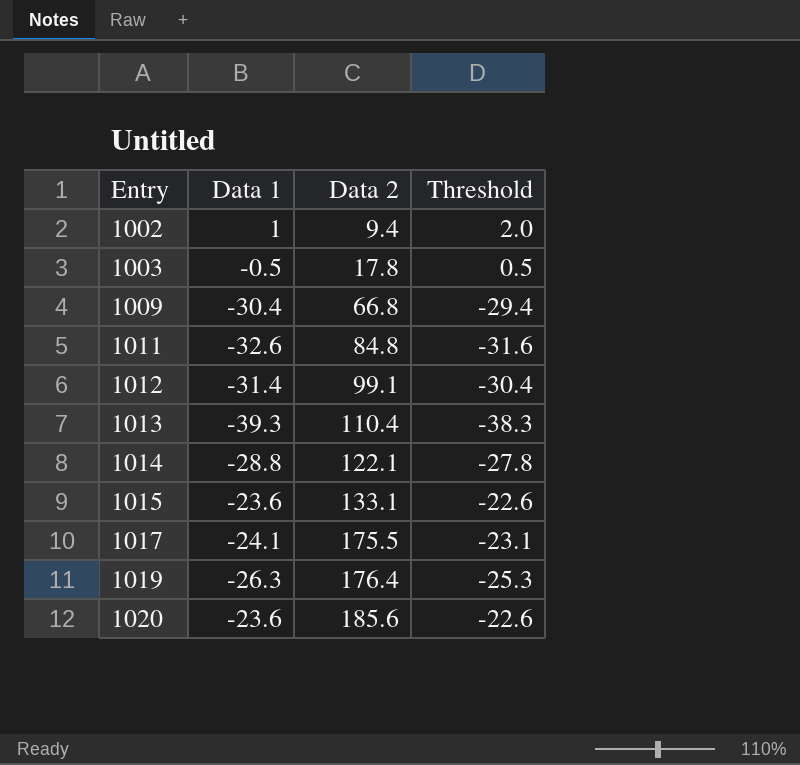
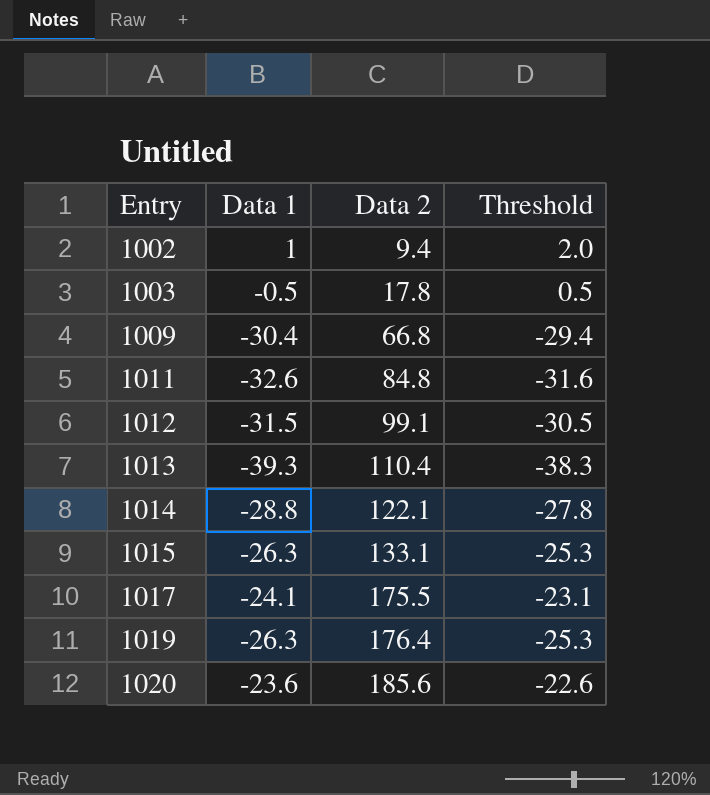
1012 | Data 1: -31.4 -> -31.5
1012 | Threshold: -30.4 -> -30.5
1015 | Data 1: -23.6 -> -26.3
1015 | Threshold: -22.6 -> -25.3

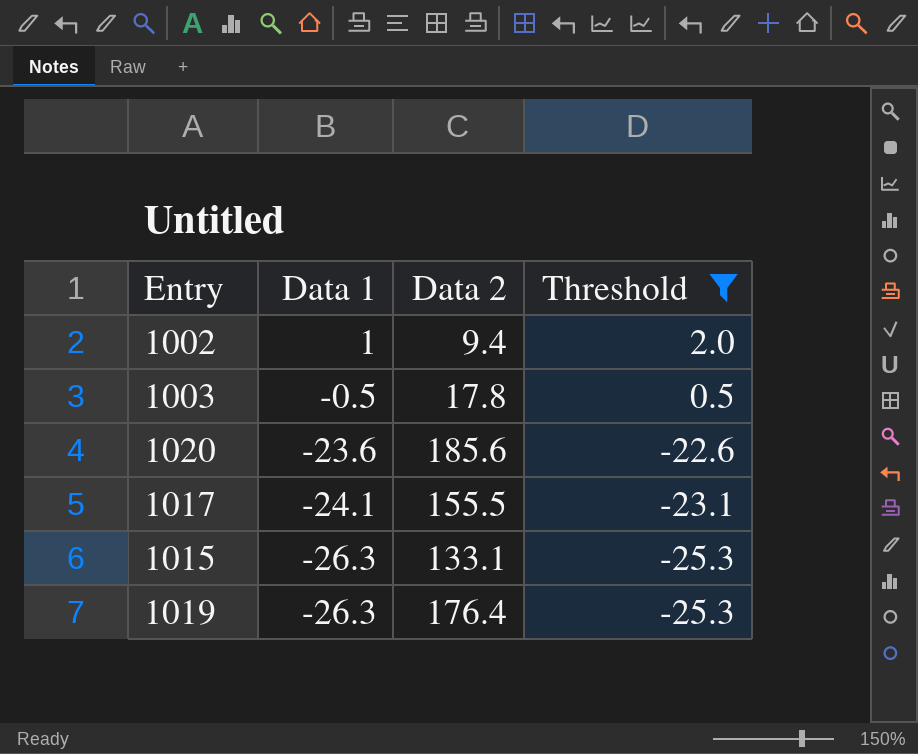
filter: none -> Threshold >= -25.3
row order: Entry ascending -> Data 1 descending
1017 | Data 2: 175.5 -> 155.5

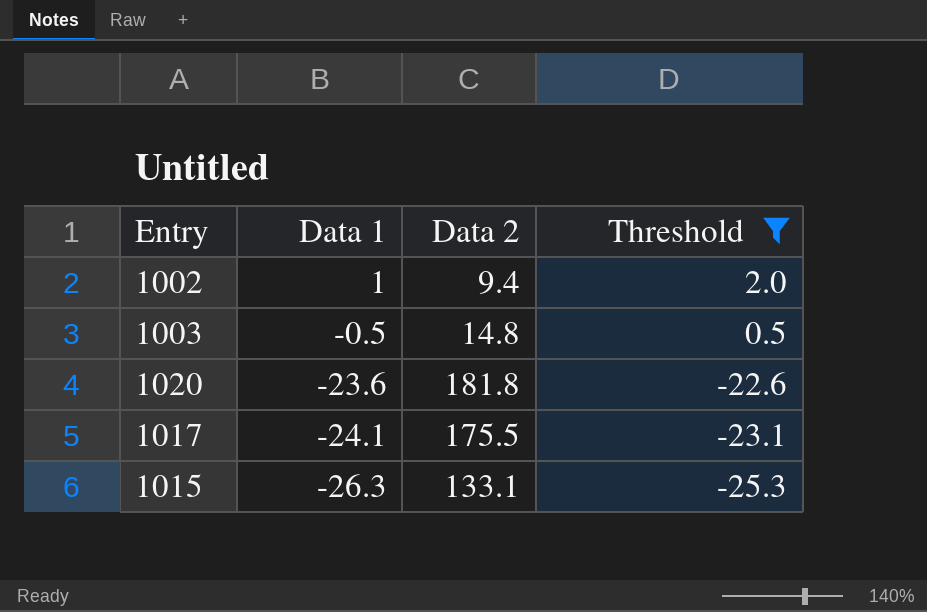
row 1019: -26.3 | 176.4 | -25.3 -> none
1003 | Data 2: 17.8 -> 14.8
1020 | Data 2: 185.6 -> 181.8
1017 | Data 2: 155.5 -> 175.5

